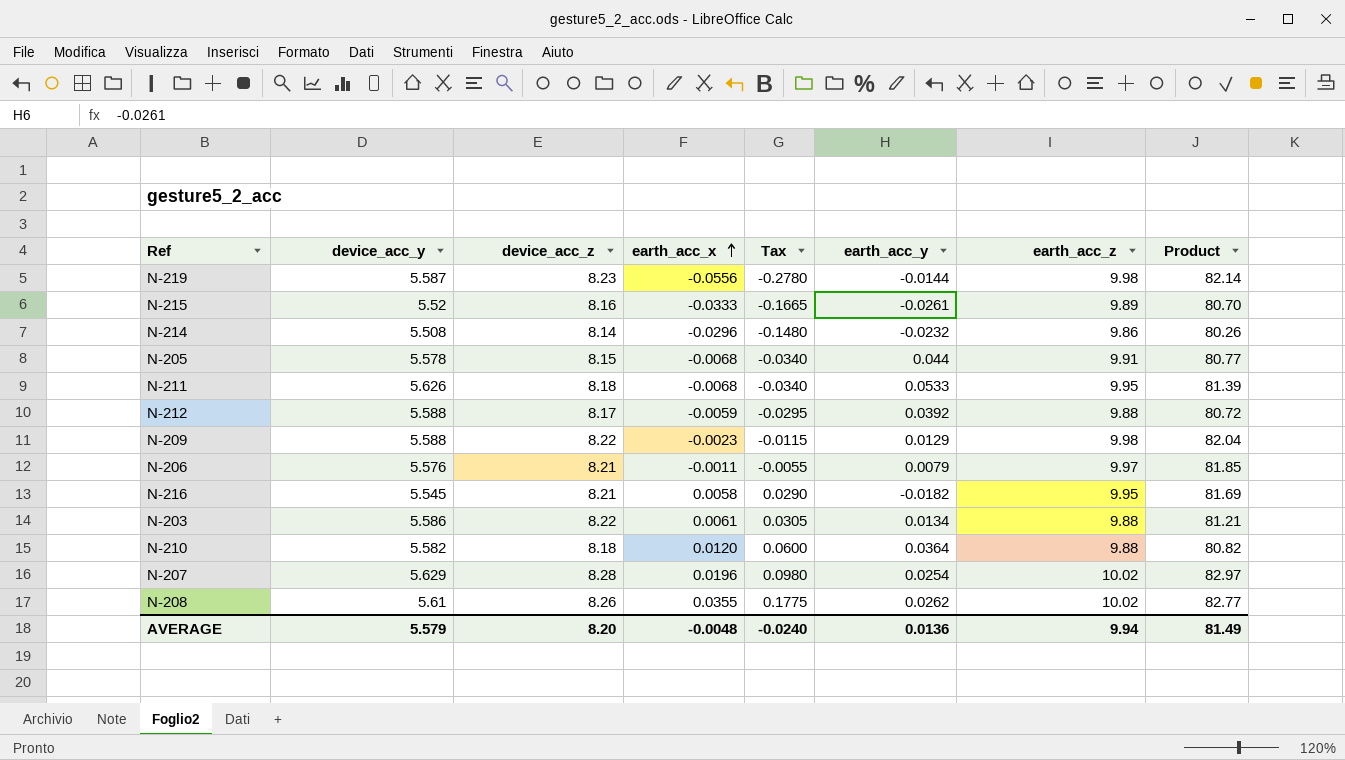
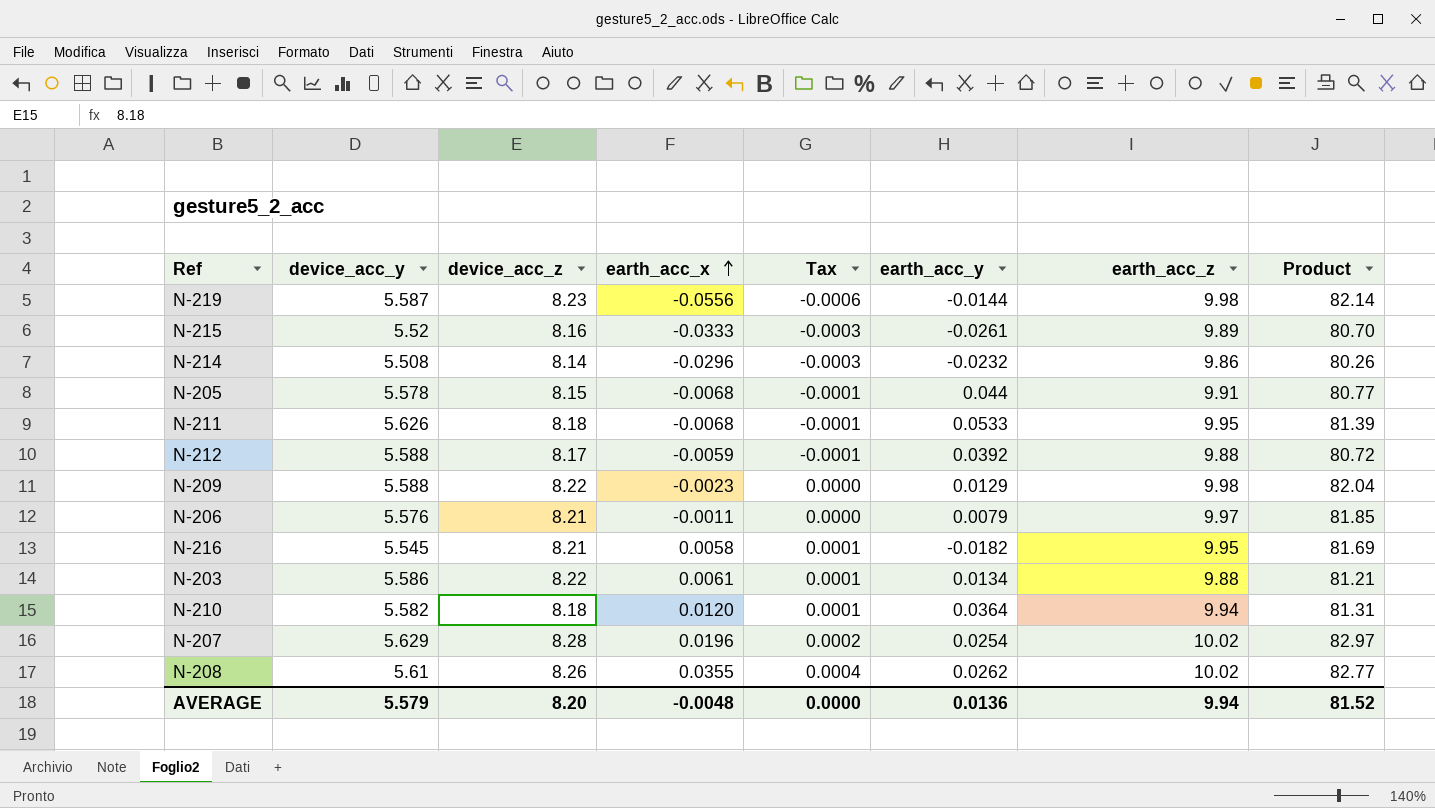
column Tax | formula: [earth_acc_x] * 5 -> [earth_acc_x] * 0.01
N-210 | earth_acc_z: 9.88 -> 9.94
N-210 | Product: 80.82 -> 81.31
AVERAGE | Tax: -0.0240 -> 0.0000
AVERAGE | Product: 81.49 -> 81.52

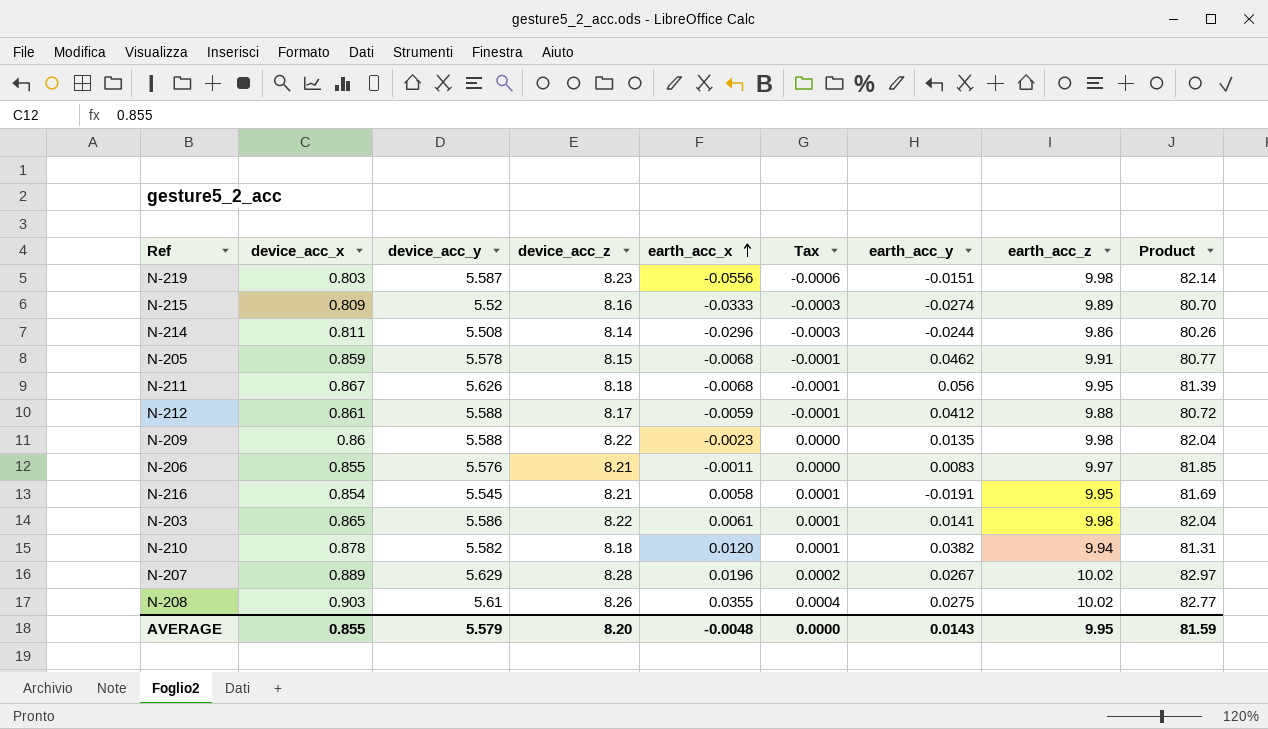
column device_acc_x | position: none -> 2
N-219 | earth_acc_y: -0.0144 -> -0.0151
N-215 | earth_acc_y: -0.0261 -> -0.0274
N-214 | earth_acc_y: -0.0232 -> -0.0244
N-205 | earth_acc_y: 0.044 -> 0.0462
N-211 | earth_acc_y: 0.0533 -> 0.056
N-212 | earth_acc_y: 0.0392 -> 0.0412
N-209 | earth_acc_y: 0.0129 -> 0.0135
N-206 | earth_acc_y: 0.0079 -> 0.0083
N-216 | earth_acc_y: -0.0182 -> -0.0191
N-203 | earth_acc_y: 0.0134 -> 0.0141
N-203 | earth_acc_z: 9.88 -> 9.98
N-203 | Product: 81.21 -> 82.04
N-210 | earth_acc_y: 0.0364 -> 0.0382
N-207 | earth_acc_y: 0.0254 -> 0.0267
N-208 | earth_acc_y: 0.0262 -> 0.0275
AVERAGE | earth_acc_y: 0.0136 -> 0.0143
AVERAGE | earth_acc_z: 9.94 -> 9.95
AVERAGE | Product: 81.52 -> 81.59

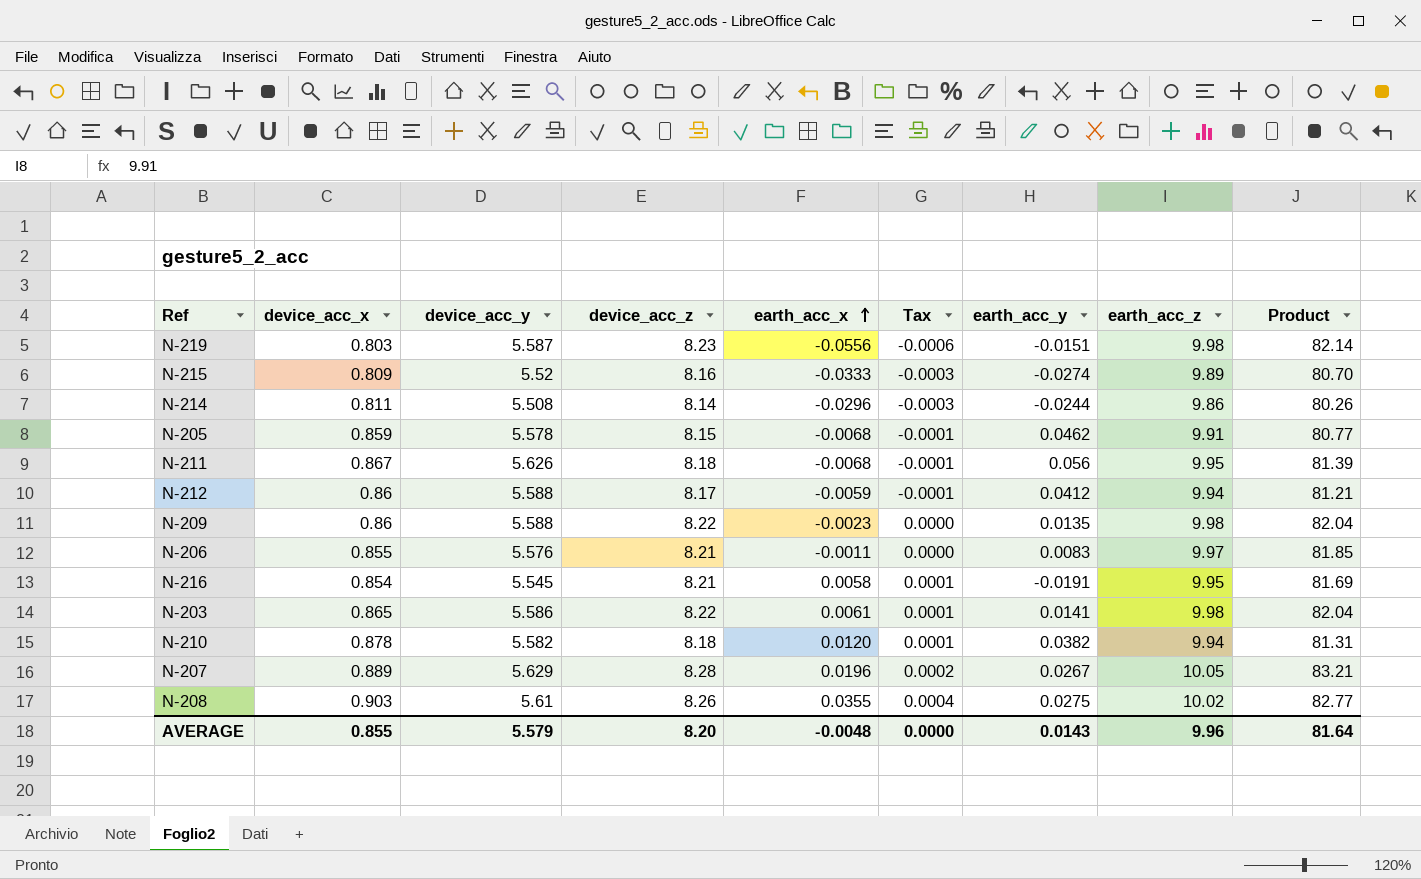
N-212 | device_acc_x: 0.861 -> 0.86
N-212 | earth_acc_z: 9.88 -> 9.94
N-212 | Product: 80.72 -> 81.21
N-207 | earth_acc_z: 10.02 -> 10.05
N-207 | Product: 82.97 -> 83.21
AVERAGE | earth_acc_z: 9.95 -> 9.96
AVERAGE | Product: 81.59 -> 81.64

